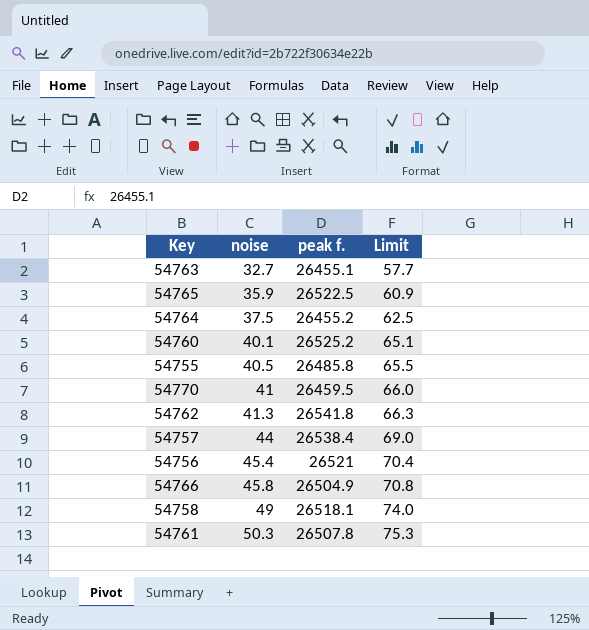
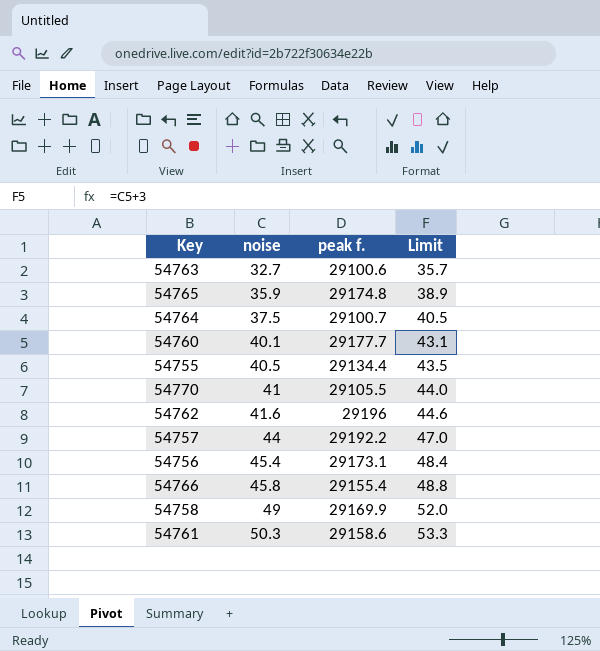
column Limit | formula: [noise] + 25 -> [noise] + 3
54763 | peak f.: 26455.1 -> 29100.6
54765 | peak f.: 26522.5 -> 29174.8
54764 | peak f.: 26455.2 -> 29100.7
54760 | peak f.: 26525.2 -> 29177.7
54755 | peak f.: 26485.8 -> 29134.4
54770 | peak f.: 26459.5 -> 29105.5
54762 | noise: 41.3 -> 41.6
54762 | peak f.: 26541.8 -> 29196
54757 | peak f.: 26538.4 -> 29192.2
54756 | peak f.: 26521 -> 29173.1
54766 | peak f.: 26504.9 -> 29155.4
54758 | peak f.: 26518.1 -> 29169.9
54761 | peak f.: 26507.8 -> 29158.6

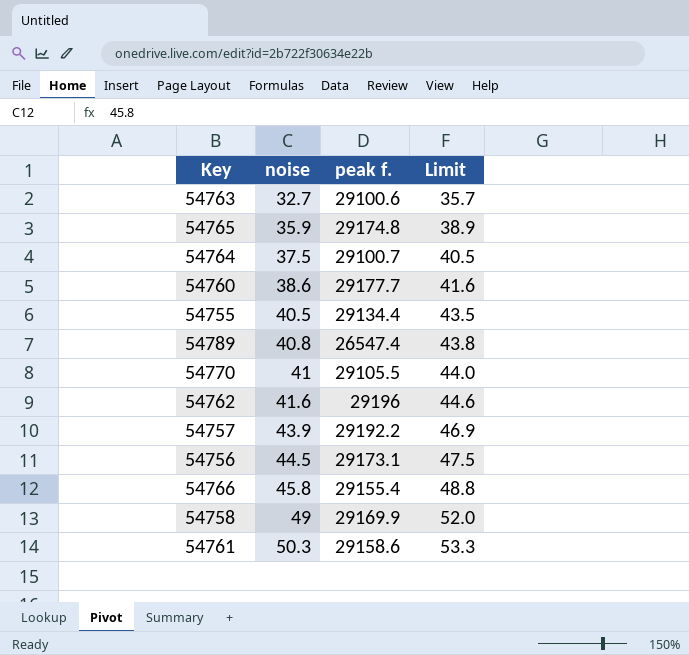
54760 | noise: 40.1 -> 38.6
54760 | Limit: 43.1 -> 41.6
row 54789: none -> 40.8 | 26547.4 | 43.8
54757 | noise: 44 -> 43.9
54757 | Limit: 47.0 -> 46.9
54756 | noise: 45.4 -> 44.5
54756 | Limit: 48.4 -> 47.5

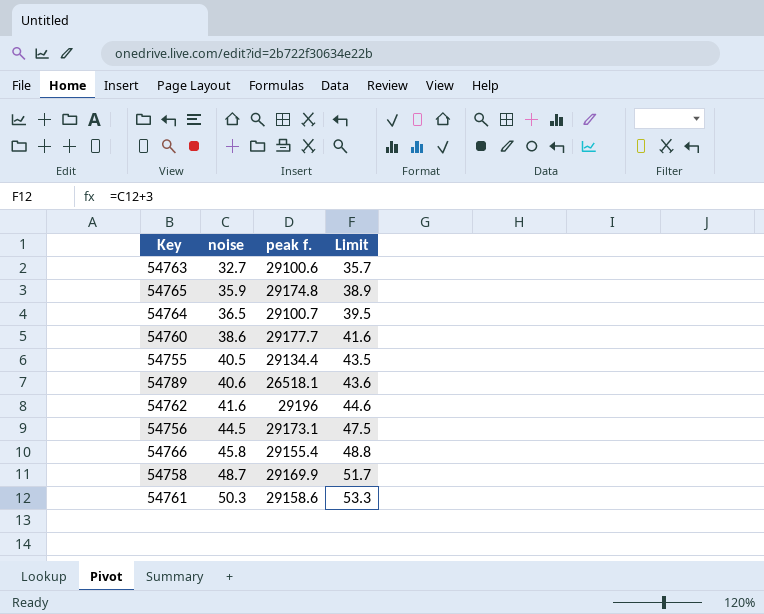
row 54770: 41 | 29105.5 | 44.0 -> none
row 54757: 43.9 | 29192.2 | 46.9 -> none
54764 | noise: 37.5 -> 36.5
54764 | Limit: 40.5 -> 39.5
54789 | noise: 40.8 -> 40.6
54789 | peak f.: 26547.4 -> 26518.1
54789 | Limit: 43.8 -> 43.6
54758 | noise: 49 -> 48.7
54758 | Limit: 52.0 -> 51.7

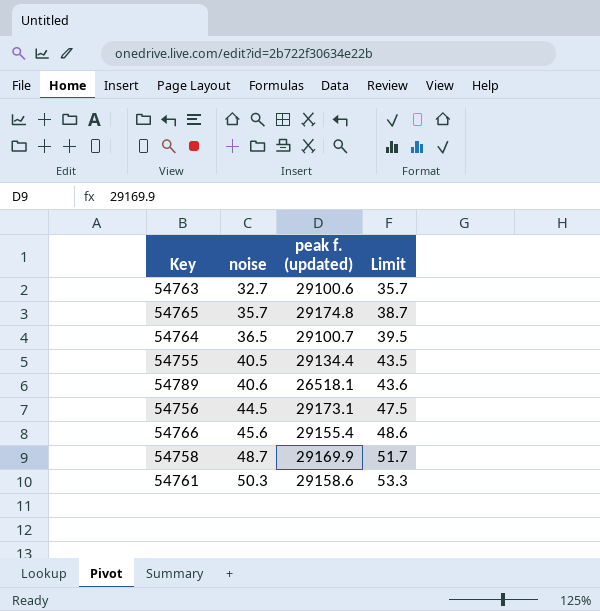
column name: peak f. -> peak f. (updated)
row 54760: 38.6 | 29177.7 | 41.6 -> none
row 54762: 41.6 | 29196 | 44.6 -> none
54765 | noise: 35.9 -> 35.7
54765 | Limit: 38.9 -> 38.7
54766 | noise: 45.8 -> 45.6
54766 | Limit: 48.8 -> 48.6

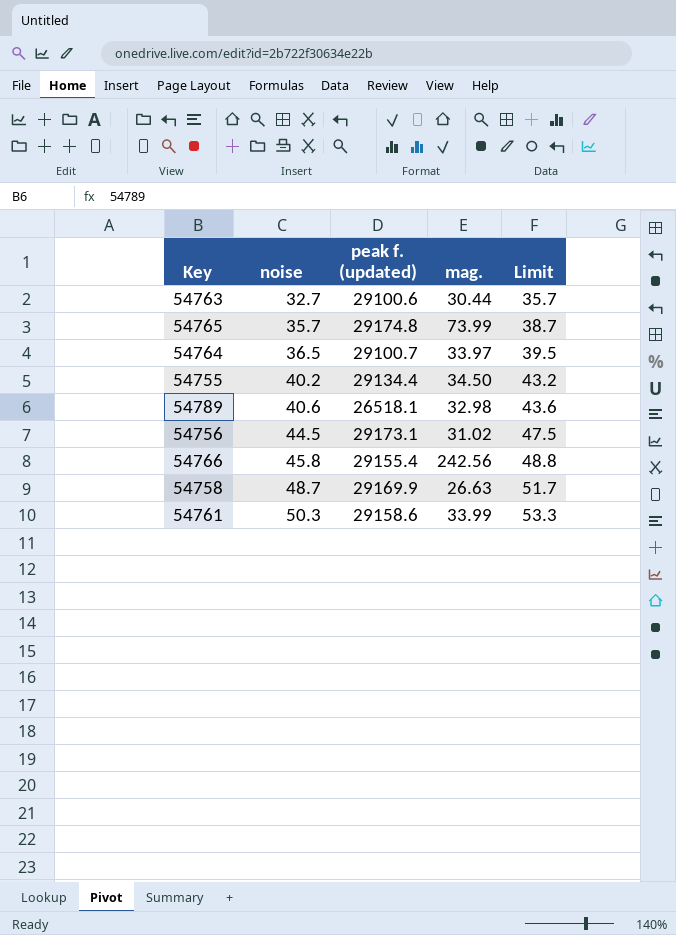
column mag. | position: none -> 4
54755 | noise: 40.5 -> 40.2
54755 | Limit: 43.5 -> 43.2
54766 | noise: 45.6 -> 45.8
54766 | Limit: 48.6 -> 48.8

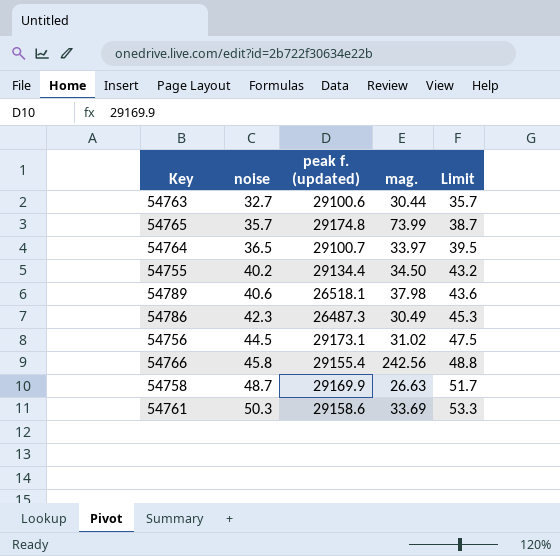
54789 | mag.: 32.98 -> 37.98
row 54786: none -> 42.3 | 26487.3 | 30.49 | 45.3
54761 | mag.: 33.99 -> 33.69

